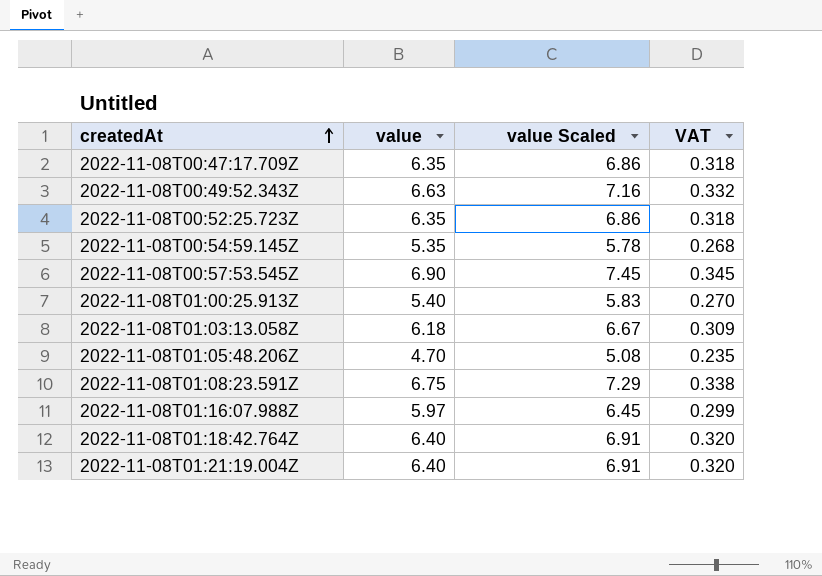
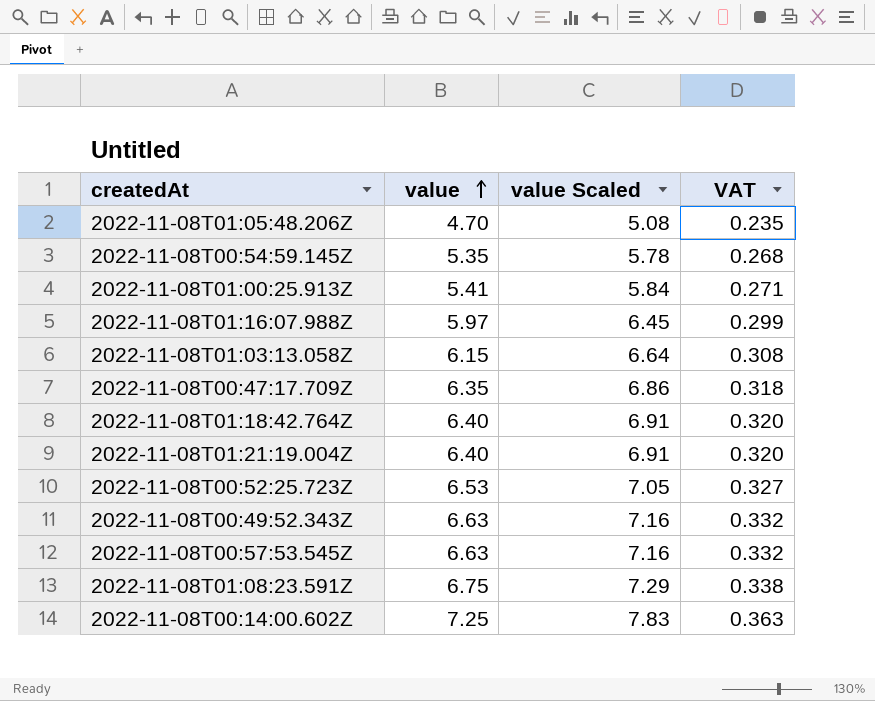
row order: createdAt ascending -> value ascending
2022-11-08T01:00:25.913Z | value: 5.40 -> 5.41
2022-11-08T01:00:25.913Z | value Scaled: 5.83 -> 5.84
2022-11-08T01:00:25.913Z | VAT: 0.270 -> 0.271
2022-11-08T01:03:13.058Z | value: 6.18 -> 6.15
2022-11-08T01:03:13.058Z | value Scaled: 6.67 -> 6.64
2022-11-08T01:03:13.058Z | VAT: 0.309 -> 0.308
2022-11-08T00:52:25.723Z | value: 6.35 -> 6.53
2022-11-08T00:52:25.723Z | value Scaled: 6.86 -> 7.05
2022-11-08T00:52:25.723Z | VAT: 0.318 -> 0.327
2022-11-08T00:57:53.545Z | value: 6.90 -> 6.63
2022-11-08T00:57:53.545Z | value Scaled: 7.45 -> 7.16
2022-11-08T00:57:53.545Z | VAT: 0.345 -> 0.332
row 2022-11-08T00:14:00.602Z: none -> 7.25 | 7.83 | 0.363

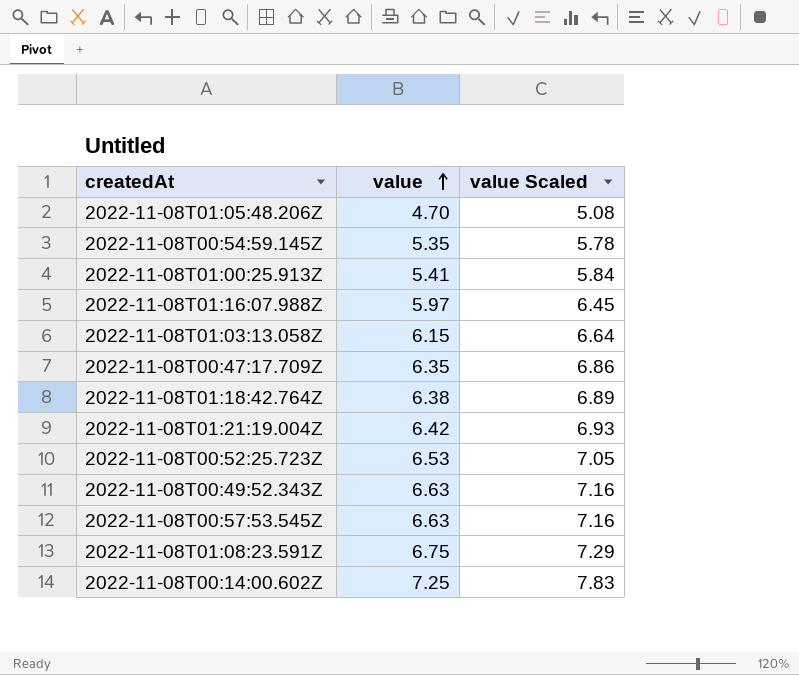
column VAT | formula: [value] * 0.05 -> none
2022-11-08T01:18:42.764Z | value: 6.40 -> 6.38
2022-11-08T01:18:42.764Z | value Scaled: 6.91 -> 6.89
2022-11-08T01:21:19.004Z | value: 6.40 -> 6.42
2022-11-08T01:21:19.004Z | value Scaled: 6.91 -> 6.93

